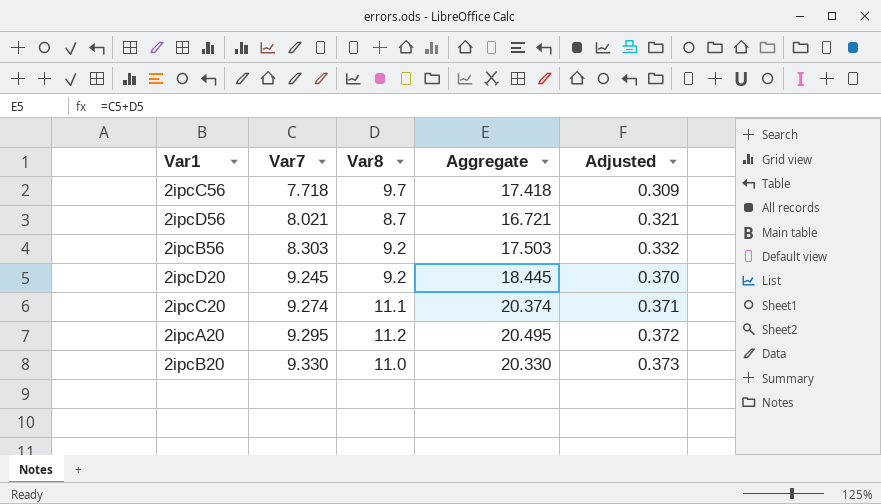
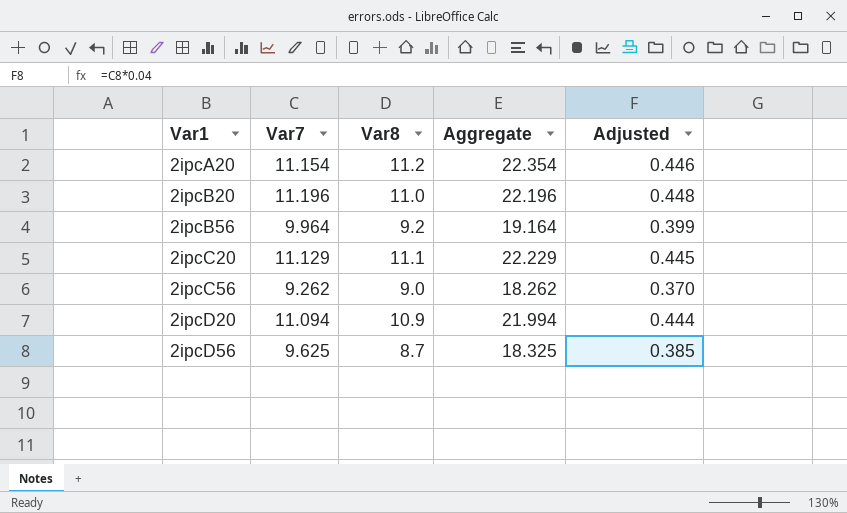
row order: Var7 ascending -> Var1 ascending
2ipcA20 | Var7: 9.295 -> 11.154
2ipcA20 | Aggregate: 20.495 -> 22.354
2ipcA20 | Adjusted: 0.372 -> 0.446
2ipcB20 | Var7: 9.330 -> 11.196
2ipcB20 | Aggregate: 20.330 -> 22.196
2ipcB20 | Adjusted: 0.373 -> 0.448
2ipcB56 | Var7: 8.303 -> 9.964
2ipcB56 | Aggregate: 17.503 -> 19.164
2ipcB56 | Adjusted: 0.332 -> 0.399
2ipcC20 | Var7: 9.274 -> 11.129
2ipcC20 | Aggregate: 20.374 -> 22.229
2ipcC20 | Adjusted: 0.371 -> 0.445
2ipcC56 | Var7: 7.718 -> 9.262
2ipcC56 | Var8: 9.7 -> 9.0
2ipcC56 | Aggregate: 17.418 -> 18.262
2ipcC56 | Adjusted: 0.309 -> 0.370
2ipcD20 | Var7: 9.245 -> 11.094
2ipcD20 | Var8: 9.2 -> 10.9
2ipcD20 | Aggregate: 18.445 -> 21.994
2ipcD20 | Adjusted: 0.370 -> 0.444
2ipcD56 | Var7: 8.021 -> 9.625
2ipcD56 | Aggregate: 16.721 -> 18.325
2ipcD56 | Adjusted: 0.321 -> 0.385

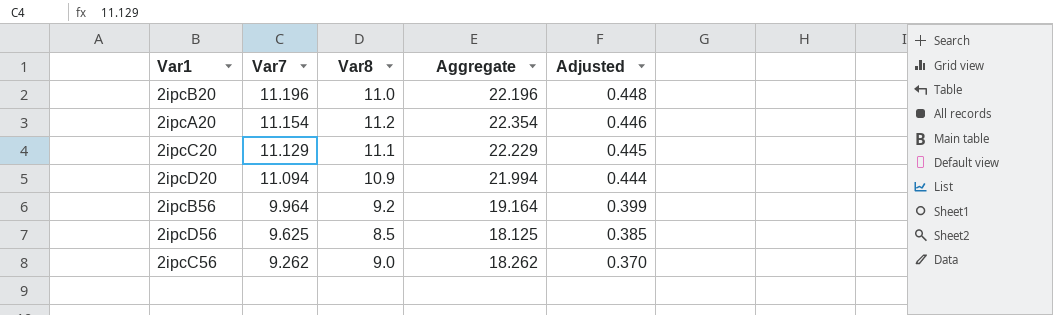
row order: Var1 ascending -> Var7 descending
2ipcD56 | Var8: 8.7 -> 8.5
2ipcD56 | Aggregate: 18.325 -> 18.125

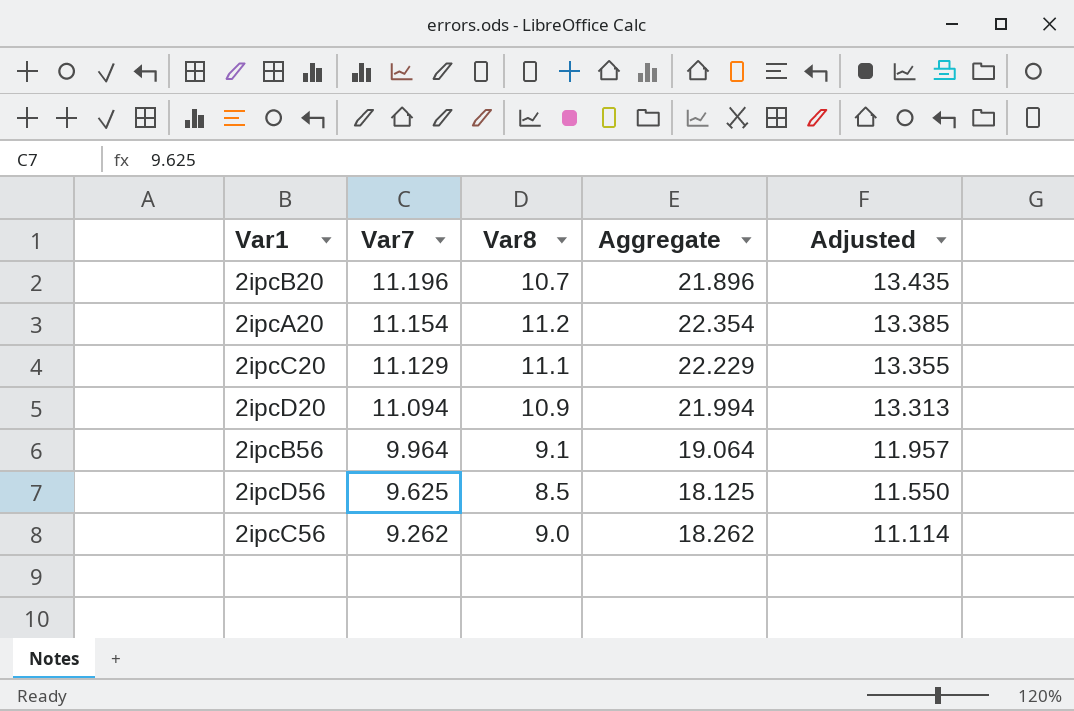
column Adjusted | formula: [Var7] * 0.04 -> [Var7] * 1.2
2ipcB20 | Var8: 11.0 -> 10.7
2ipcB20 | Aggregate: 22.196 -> 21.896
2ipcB56 | Var8: 9.2 -> 9.1
2ipcB56 | Aggregate: 19.164 -> 19.064

